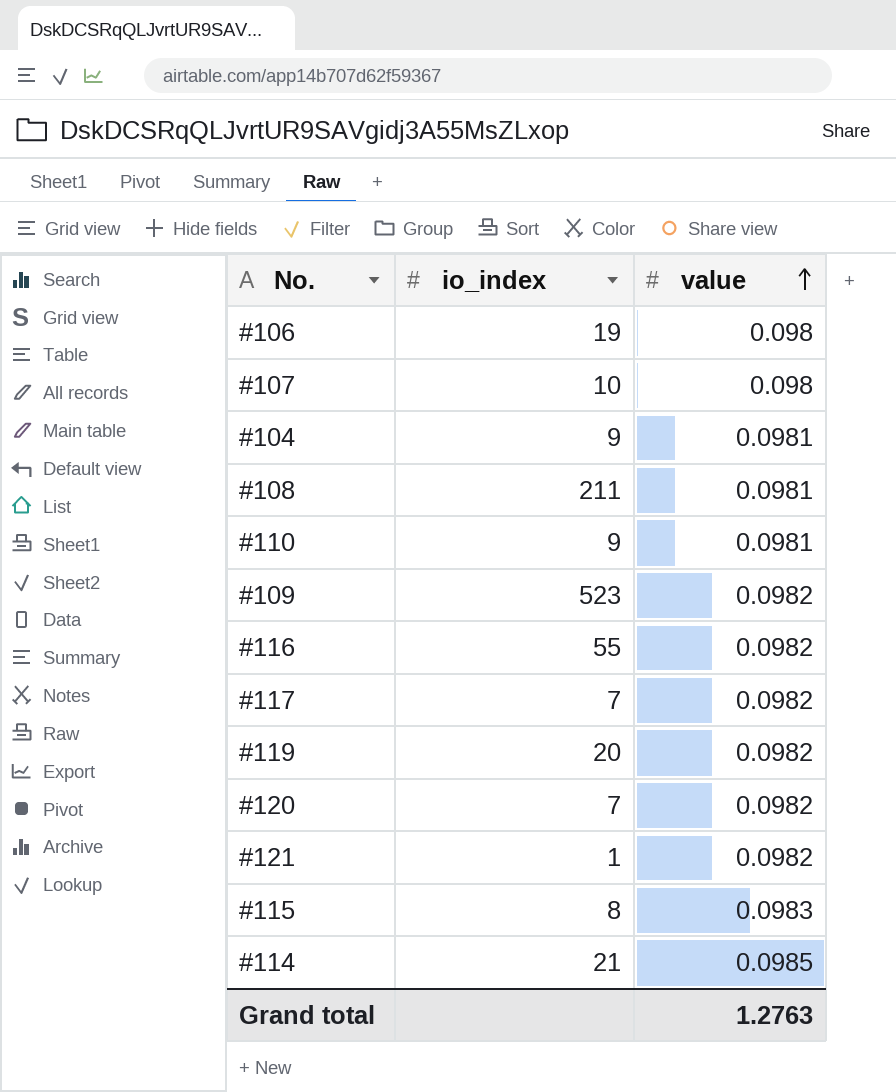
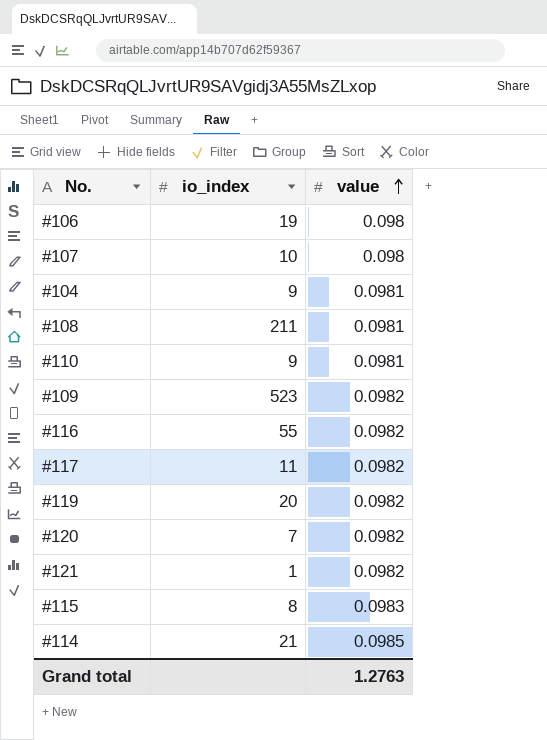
#117 | io_index: 7 -> 11

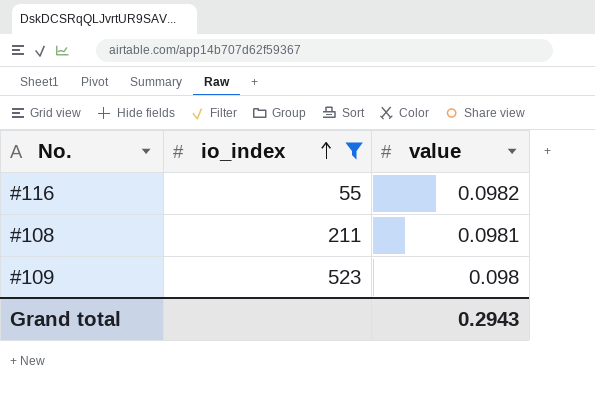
filter: none -> io_index >= 55
row order: value ascending -> io_index ascending
#109 | value: 0.0982 -> 0.098
Grand total | value: 1.2763 -> 0.2943

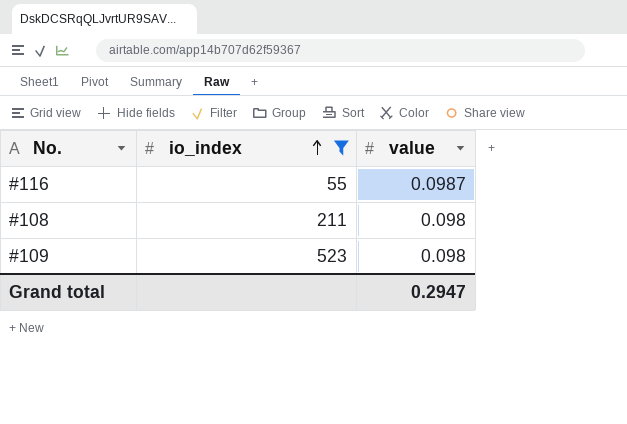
#116 | value: 0.0982 -> 0.0987
#108 | value: 0.0981 -> 0.098
Grand total | value: 0.2943 -> 0.2947

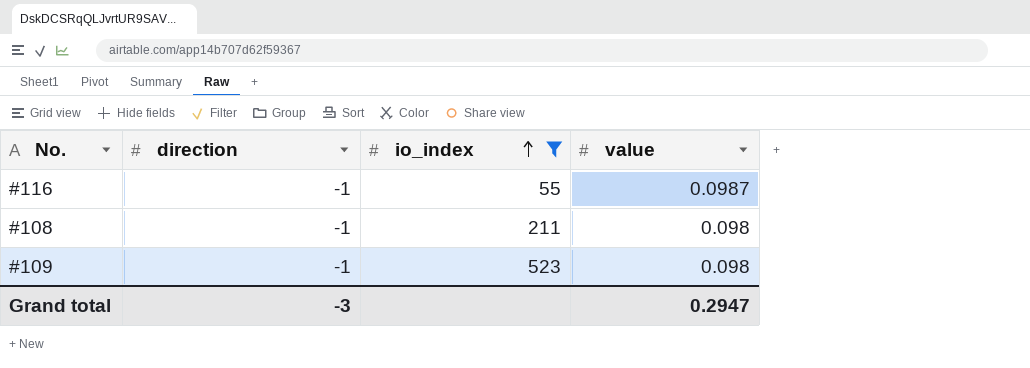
column direction | position: none -> 2

